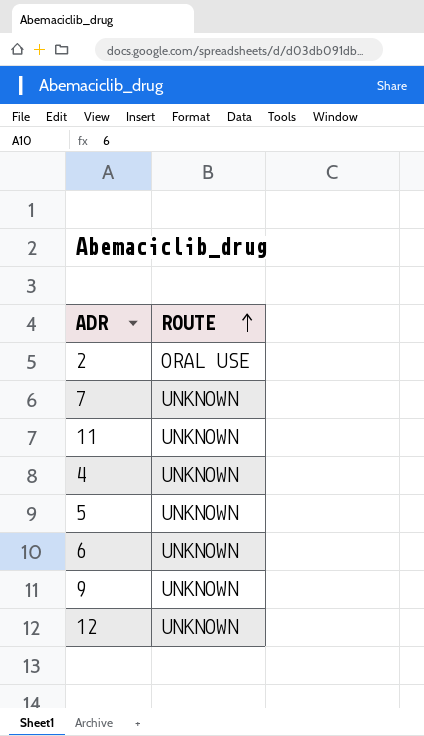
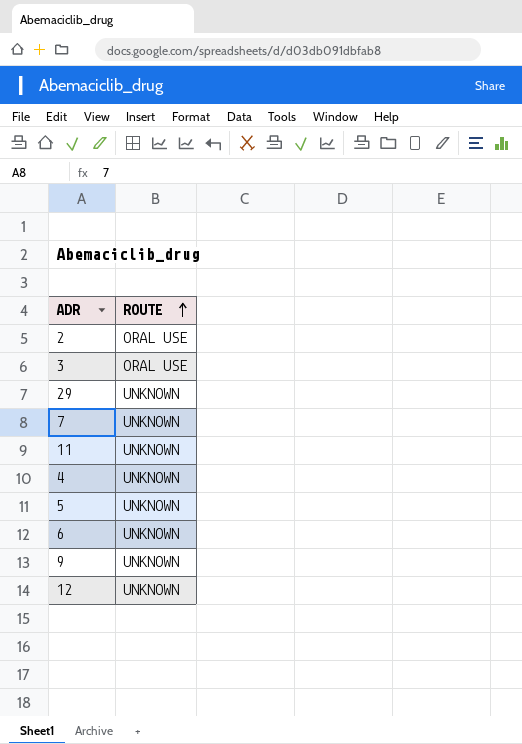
row 3: none -> ORAL USE
row 29: none -> UNKNOWN

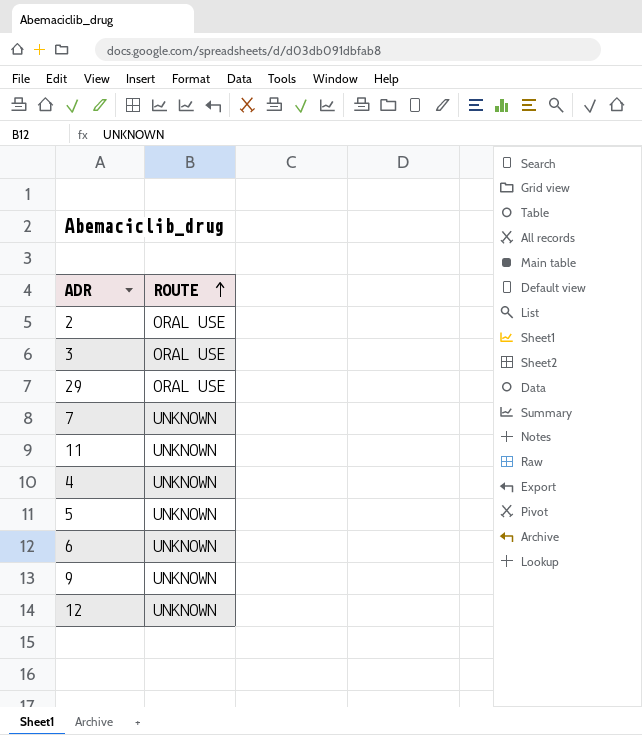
29 | ROUTE: UNKNOWN -> ORAL USE

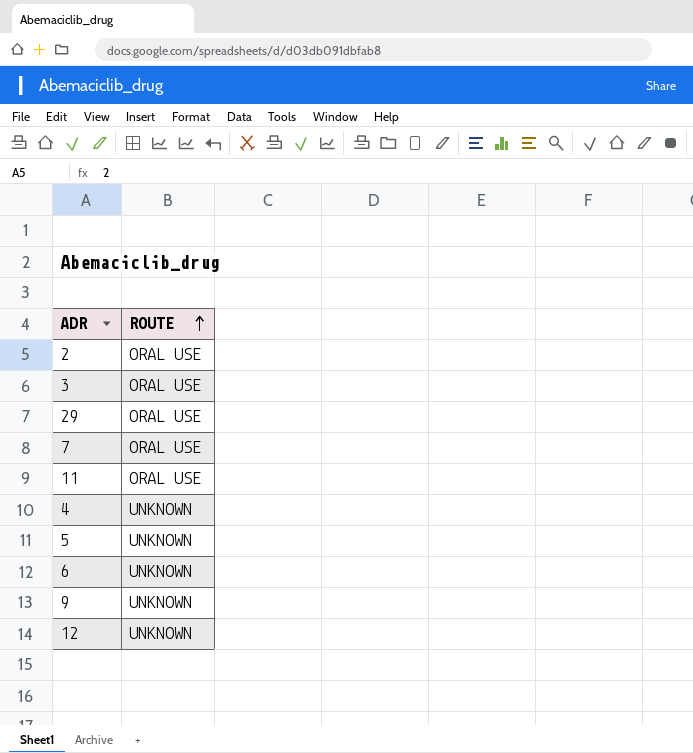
7 | ROUTE: UNKNOWN -> ORAL USE
11 | ROUTE: UNKNOWN -> ORAL USE

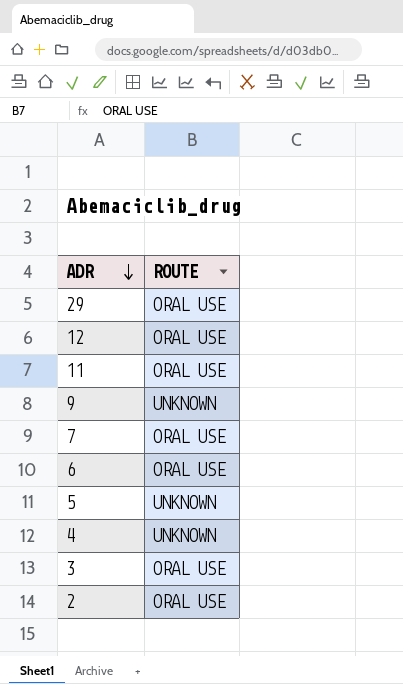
row order: ROUTE ascending -> ADR descending
12 | ROUTE: UNKNOWN -> ORAL USE
6 | ROUTE: UNKNOWN -> ORAL USE

